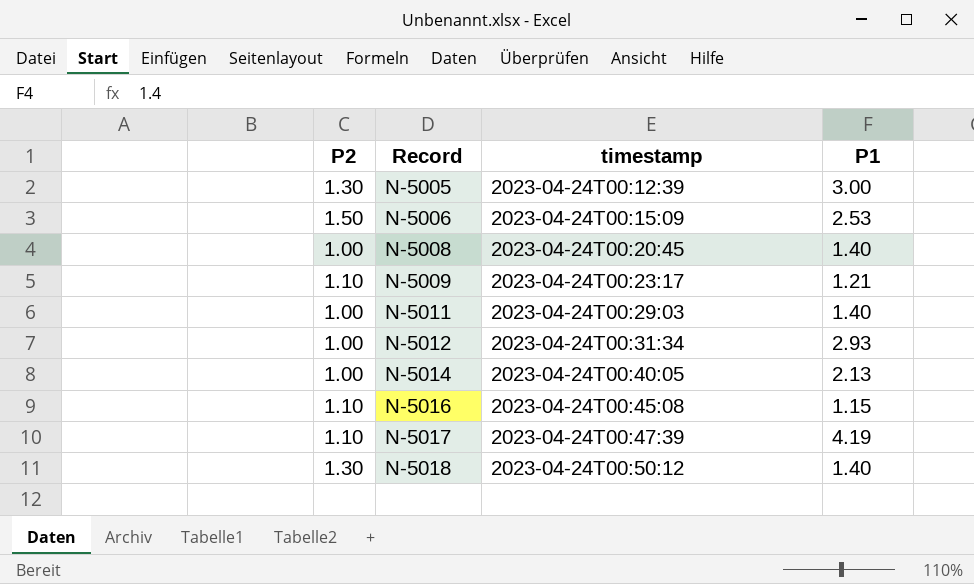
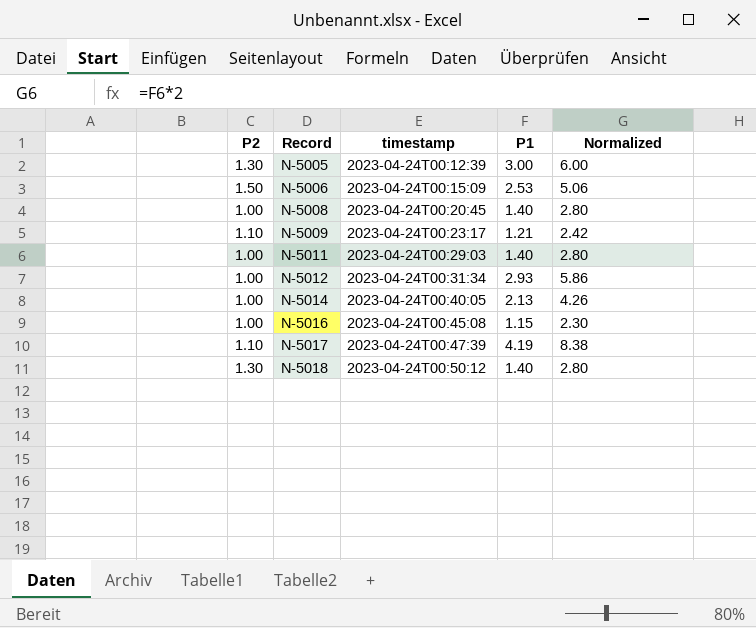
column Normalized | formula: none -> [P1] * 2
N-5016 | P2: 1.10 -> 1.00

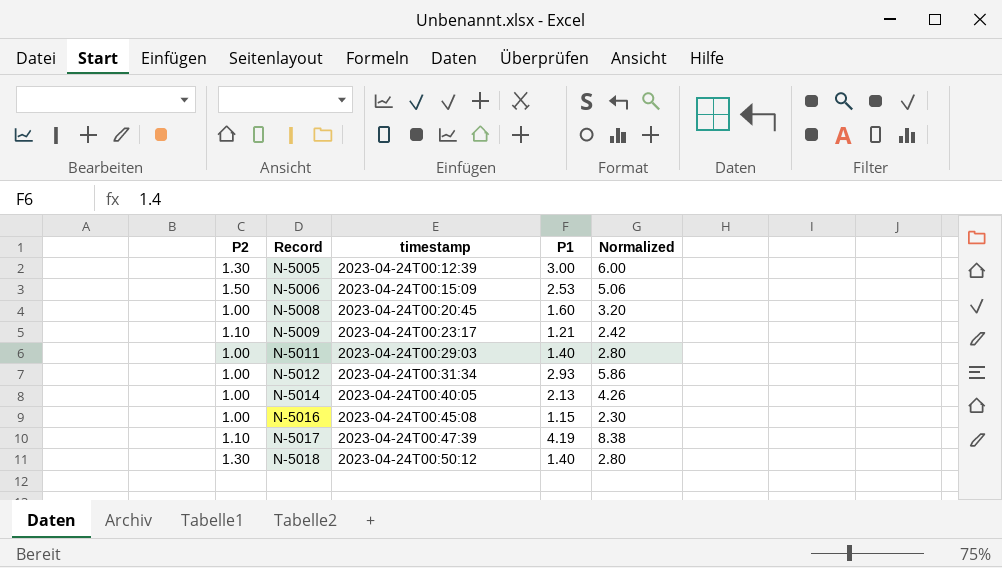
N-5008 | P1: 1.40 -> 1.60
N-5008 | Normalized: 2.80 -> 3.20

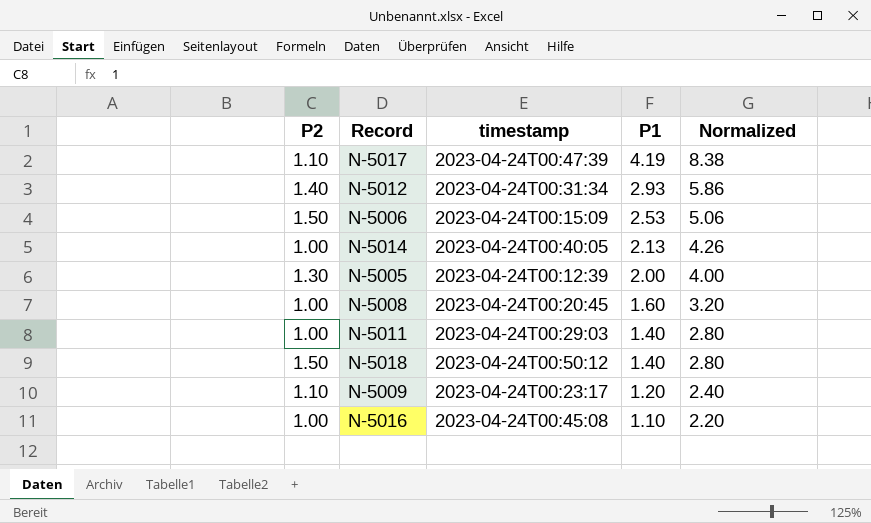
row order: Record ascending -> P1 descending
N-5012 | P2: 1.00 -> 1.40
N-5005 | P1: 3.00 -> 2.00
N-5005 | Normalized: 6.00 -> 4.00
N-5018 | P2: 1.30 -> 1.50
N-5009 | P1: 1.21 -> 1.20
N-5009 | Normalized: 2.42 -> 2.40
N-5016 | P1: 1.15 -> 1.10
N-5016 | Normalized: 2.30 -> 2.20

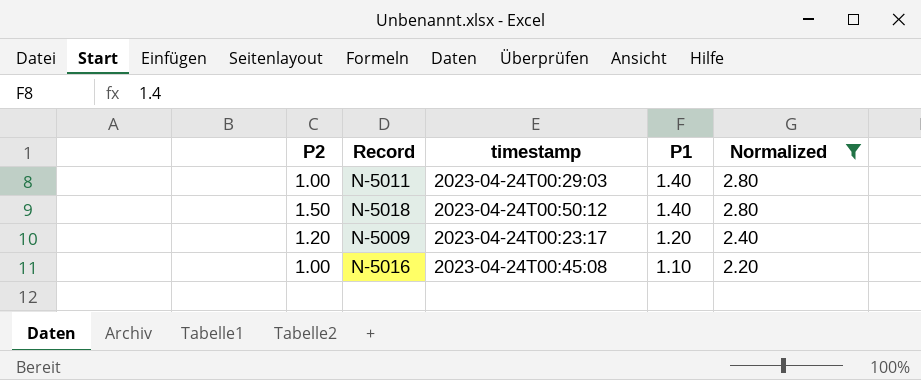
filter: none -> Normalized <= 2.80
N-5009 | P2: 1.10 -> 1.20

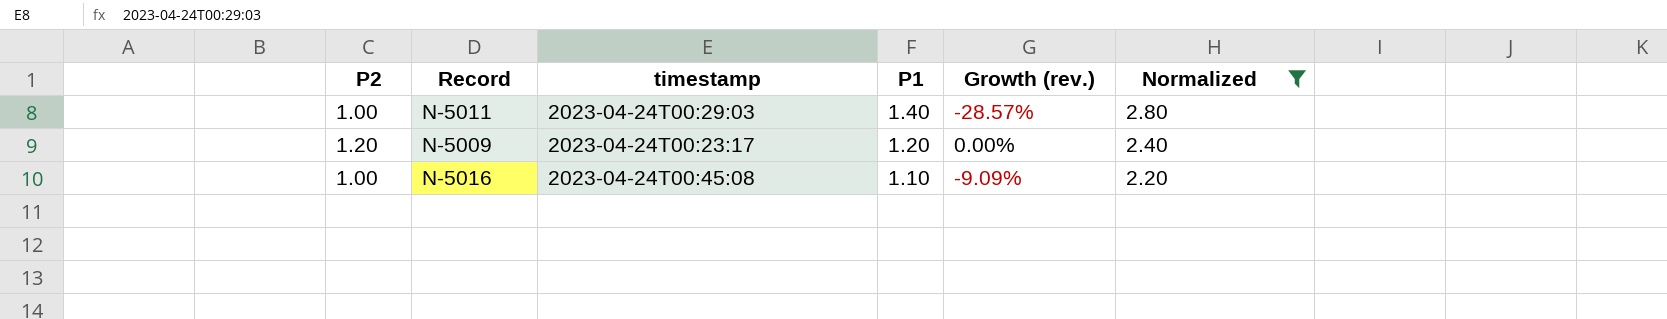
column Growth (rev.) | formula: none -> ([P2] - [P1]) / [P1]
row N-5018: 1.50 | 2023-04-24T00:50:12 | 1.40 | 2.80 -> none

